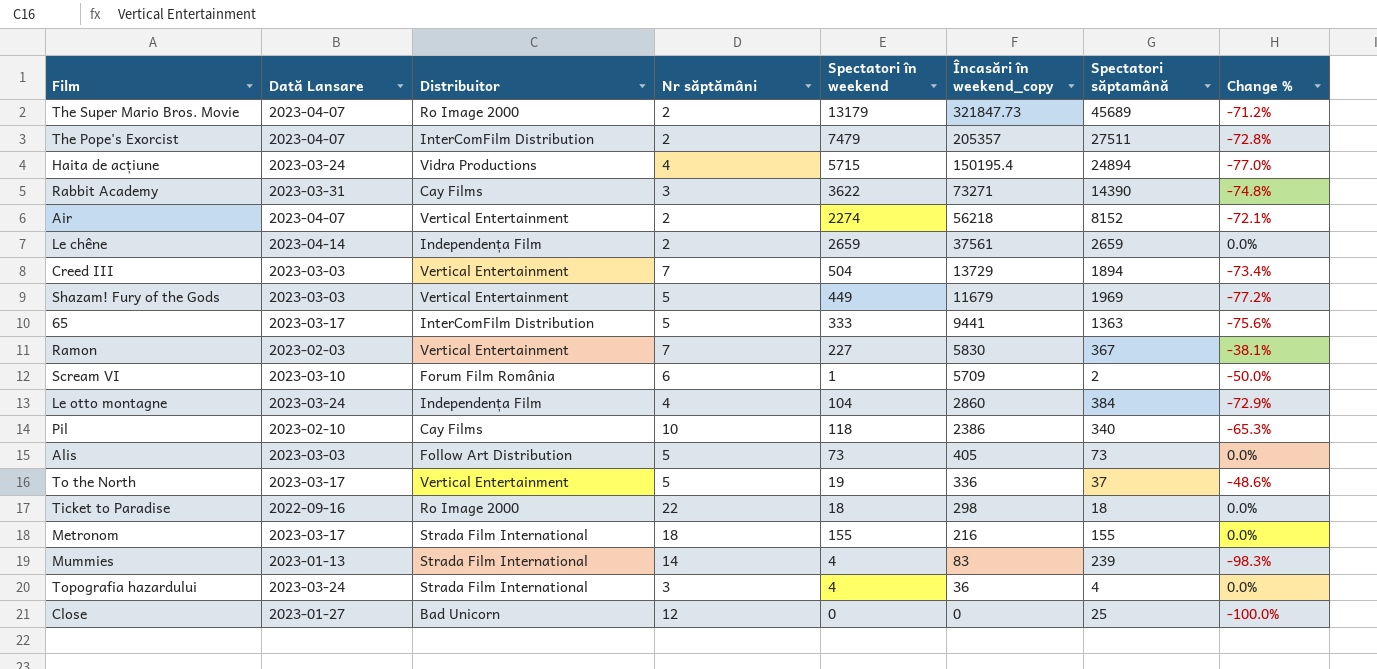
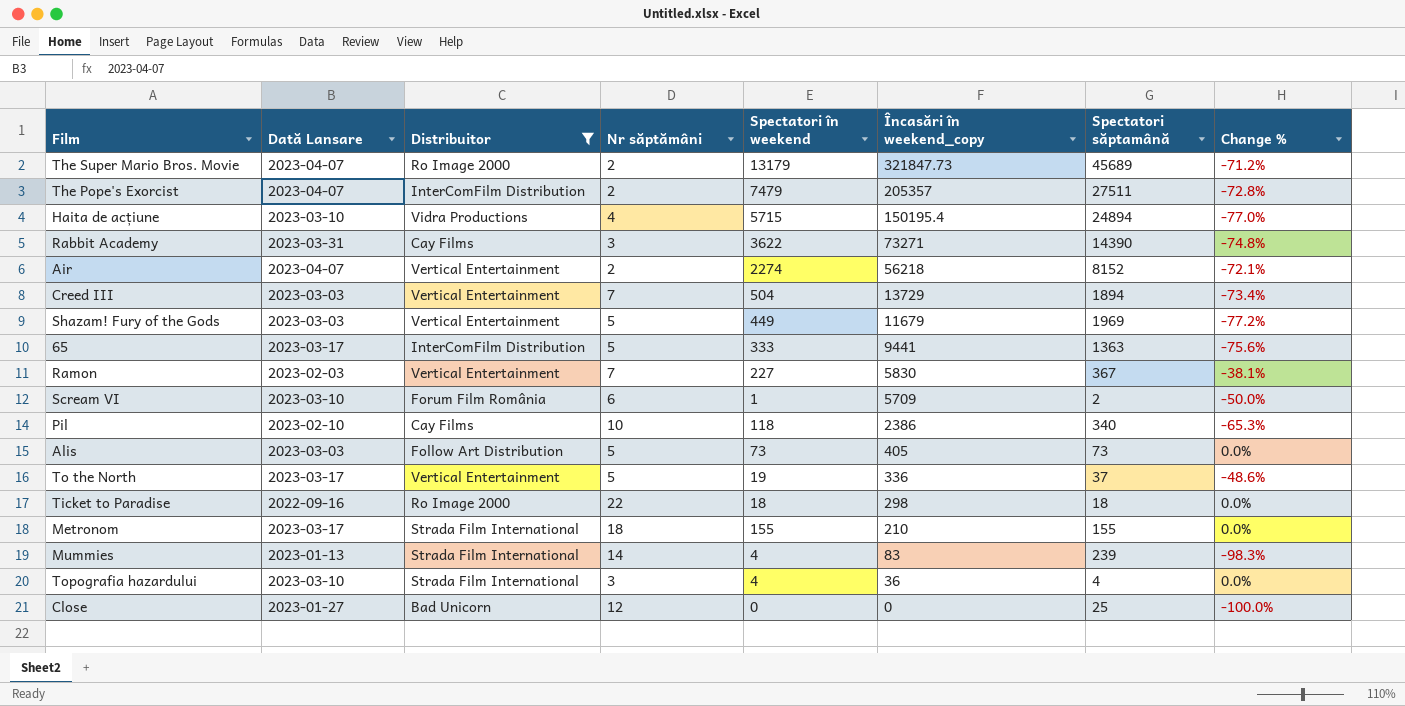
filter: none -> Distribuitor != Independența Film
Haita de acțiune | Dată Lansare: 2023-03-24 -> 2023-03-10
Metronom | Încasări în weekend_copy: 216 -> 210
Topografia hazardului | Dată Lansare: 2023-03-24 -> 2023-03-10

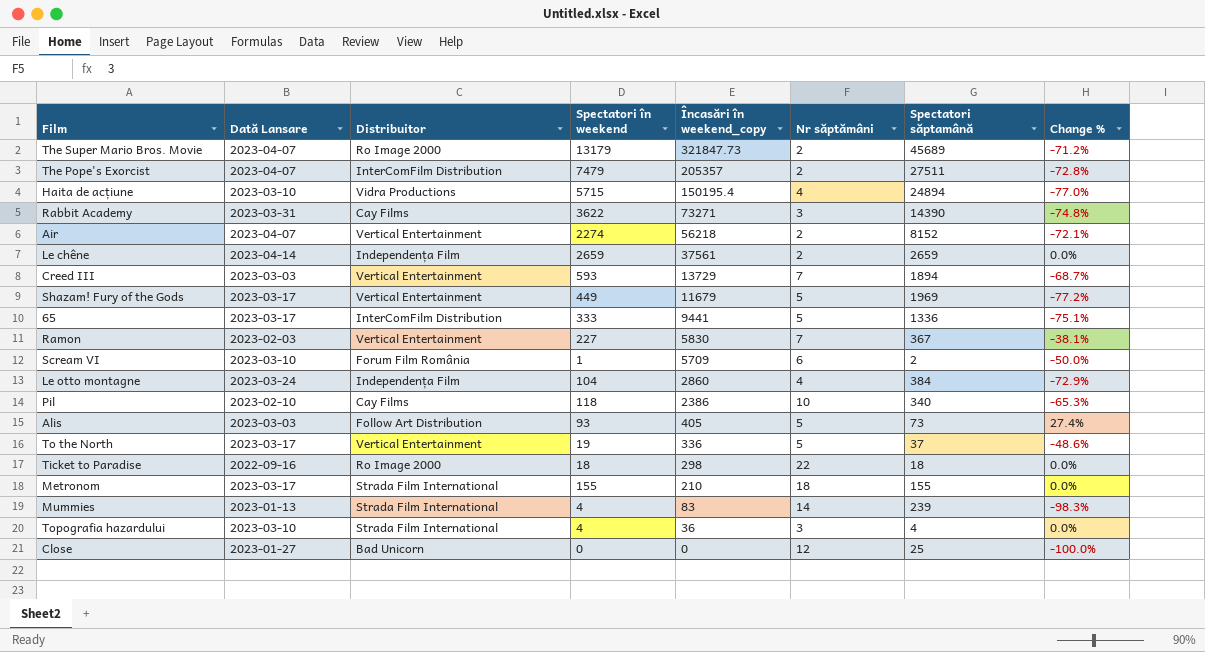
filter: Distribuitor != Independența Film -> none
column Nr săptămâni | position: 4 -> 6
Creed III | Spectatori în weekend: 504 -> 593
Creed III | Change %: -73.4% -> -68.7%
Shazam! Fury of the Gods | Dată Lansare: 2023-03-03 -> 2023-03-17
65 | Spectatori săptamână: 1363 -> 1336
65 | Change %: -75.6% -> -75.1%
Alis | Spectatori în weekend: 73 -> 93
Alis | Change %: 0.0% -> 27.4%

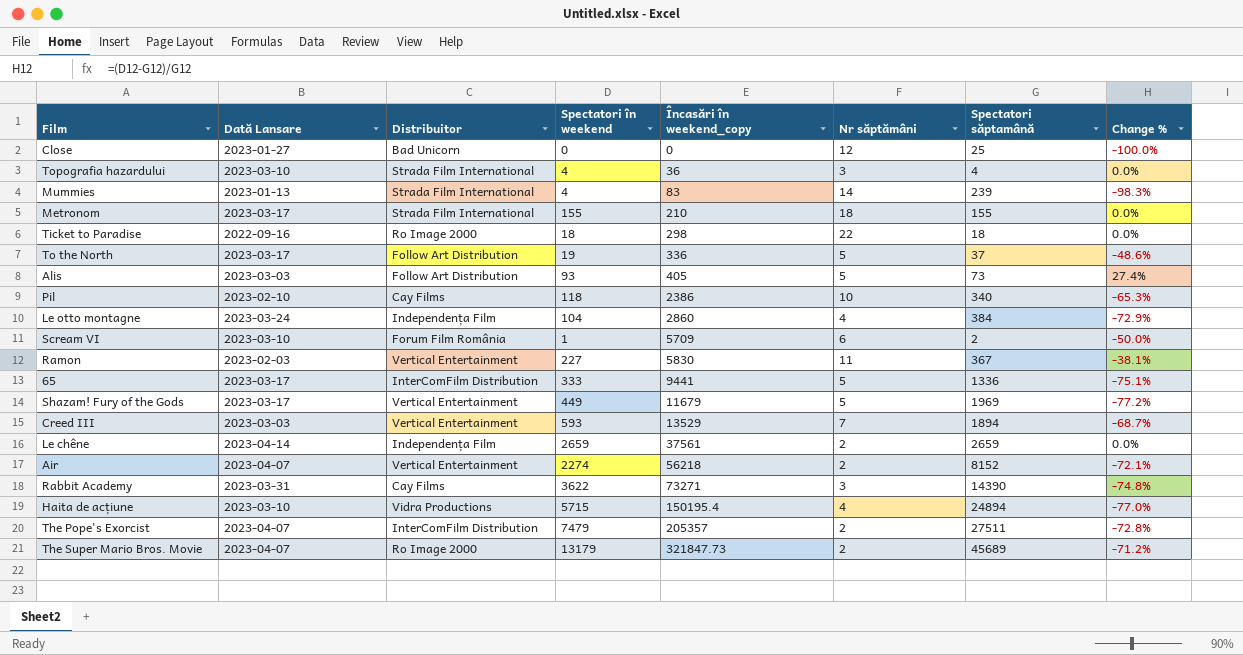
row order: Încasări în weekend_copy descending -> Încasări în weekend_copy ascending
To the North | Distribuitor: Vertical Entertainment -> Follow Art Distribution
Ramon | Nr săptămâni: 7 -> 11
Creed III | Încasări în weekend_copy: 13729 -> 13529

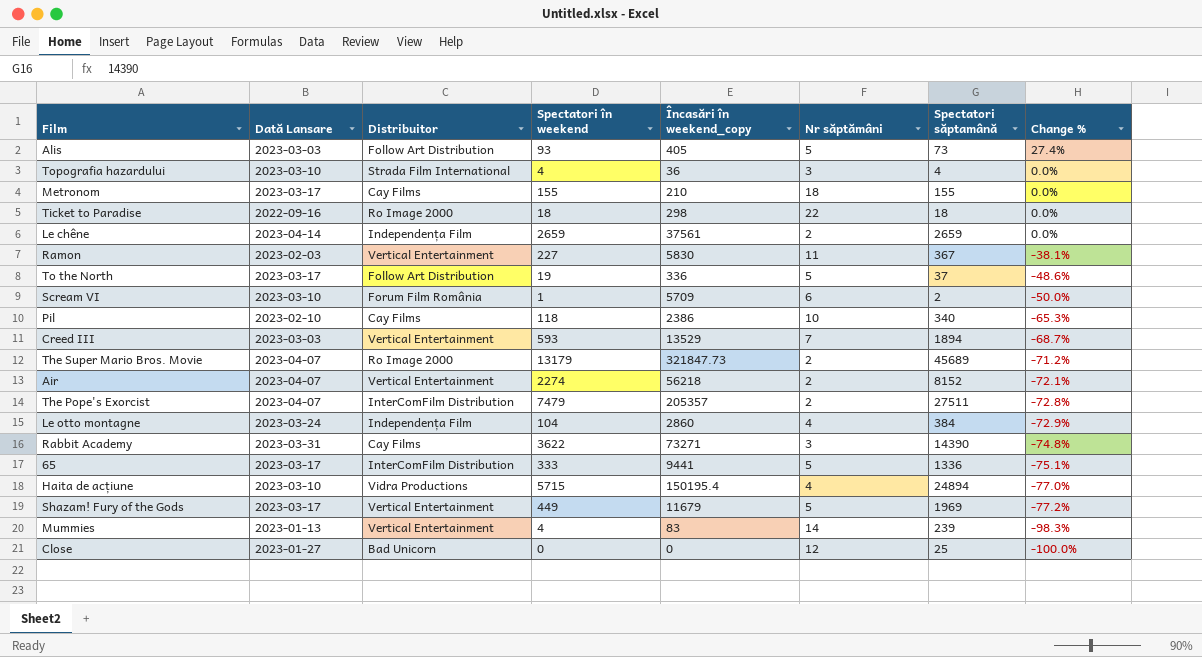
row order: Încasări în weekend_copy ascending -> Change % descending
Metronom | Distribuitor: Strada Film International -> Cay Films
Mummies | Distribuitor: Strada Film International -> Vertical Entertainment

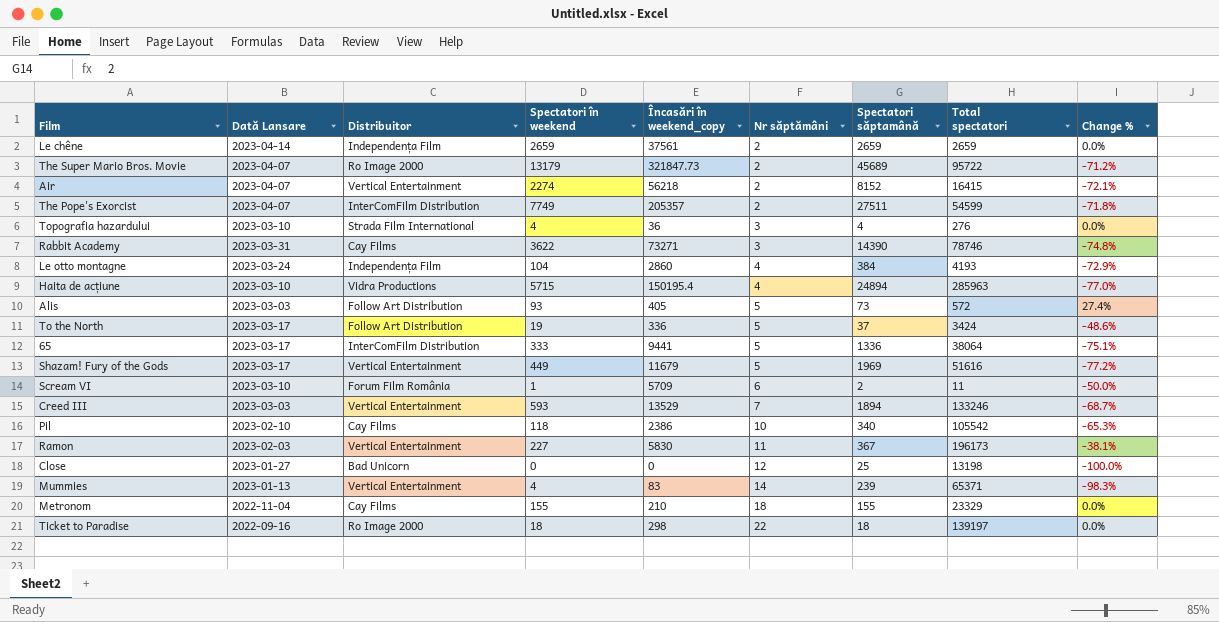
row order: Change % descending -> Nr săptămâni ascending
column Total spectatori | position: none -> 8
The Pope's Exorcist | Spectatori în weekend: 7479 -> 7749
The Pope's Exorcist | Change %: -72.8% -> -71.8%
Metronom | Dată Lansare: 2023-03-17 -> 2022-11-04

